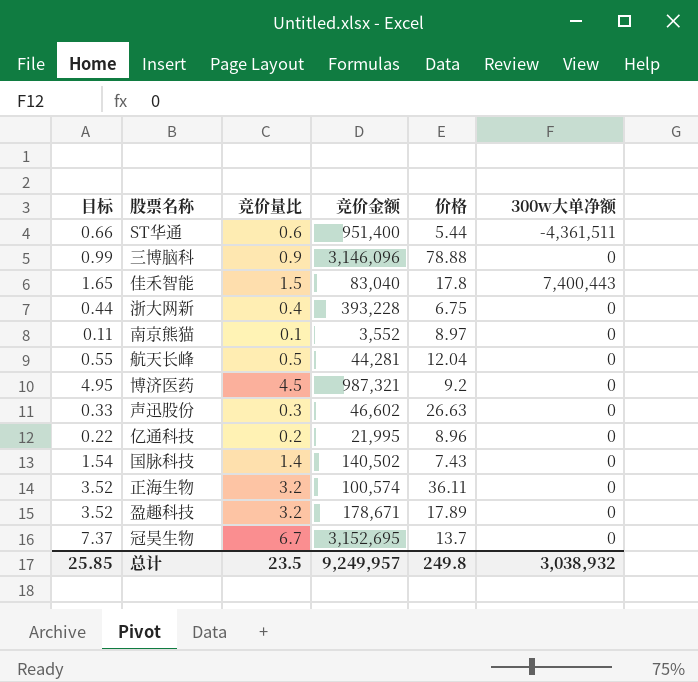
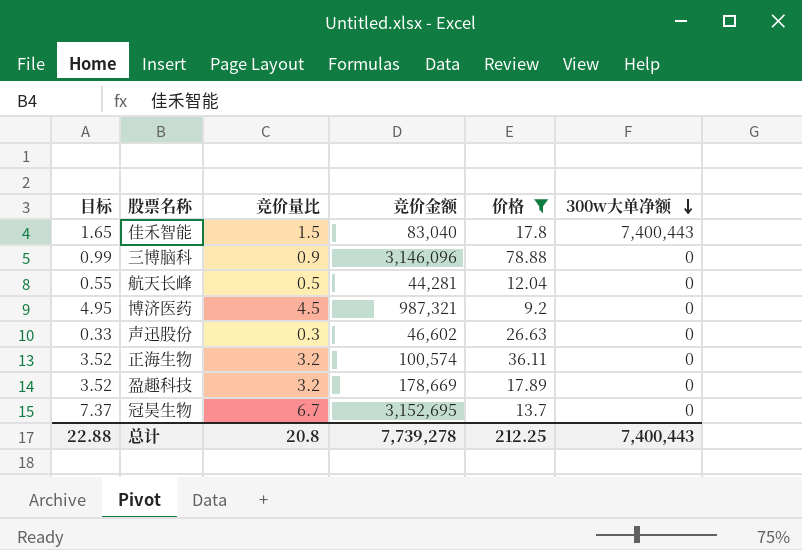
filter: none -> 价格 >= 9.2
row order: none -> 300w大单净额 descending
盈趣科技 | 竞价金额: 178,671 -> 178,669
总计 | 目标: 25.85 -> 22.88
总计 | 竞价量比: 23.5 -> 20.8
总计 | 竞价金额: 9,249,957 -> 7,739,278
总计 | 价格: 249.8 -> 212.25
总计 | 300w大单净额: 3,038,932 -> 7,400,443

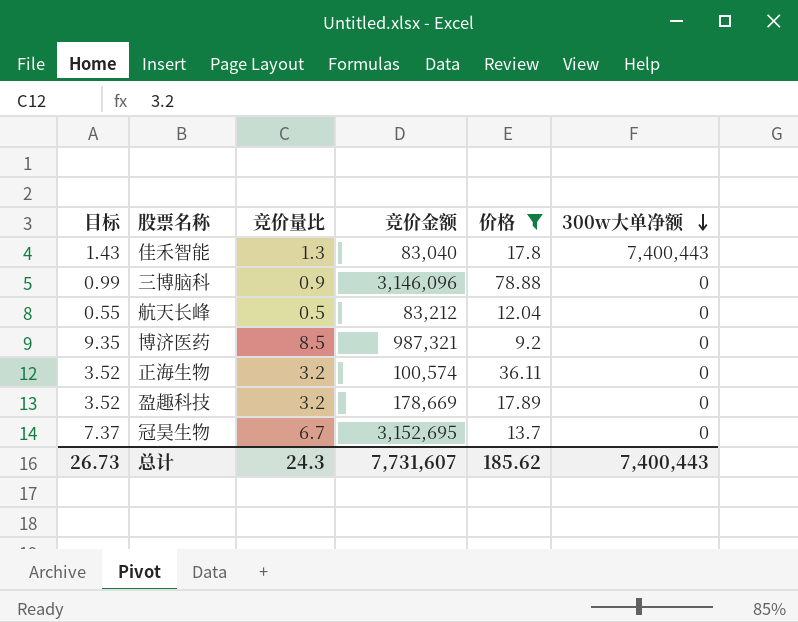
row 声迅股份: 0.33 | 0.3 | 46,602 | 26.63 | 0 -> none
佳禾智能 | 目标: 1.65 -> 1.43
佳禾智能 | 竞价量比: 1.5 -> 1.3
航天长峰 | 竞价金额: 44,281 -> 83,212
博济医药 | 目标: 4.95 -> 9.35
博济医药 | 竞价量比: 4.5 -> 8.5
总计 | 目标: 22.88 -> 26.73
总计 | 竞价量比: 20.8 -> 24.3
总计 | 竞价金额: 7,739,278 -> 7,731,607
总计 | 价格: 212.25 -> 185.62

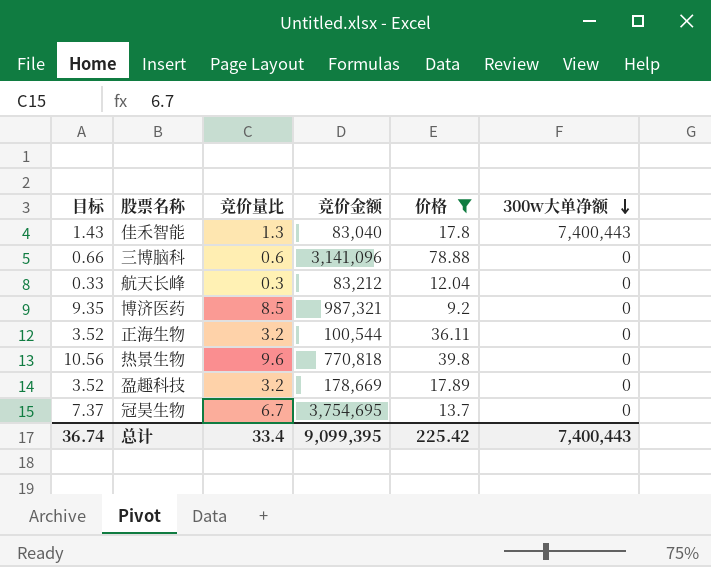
三博脑科 | 目标: 0.99 -> 0.66
三博脑科 | 竞价量比: 0.9 -> 0.6
三博脑科 | 竞价金额: 3,146,096 -> 3,141,096
航天长峰 | 目标: 0.55 -> 0.33
航天长峰 | 竞价量比: 0.5 -> 0.3
正海生物 | 竞价金额: 100,574 -> 100,544
row 热景生物: none -> 10.56 | 9.6 | 770,818 | 39.8 | 0
冠昊生物 | 竞价金额: 3,152,695 -> 3,754,695
总计 | 目标: 26.73 -> 36.74
总计 | 竞价量比: 24.3 -> 33.4
总计 | 竞价金额: 7,731,607 -> 9,099,395
总计 | 价格: 185.62 -> 225.42

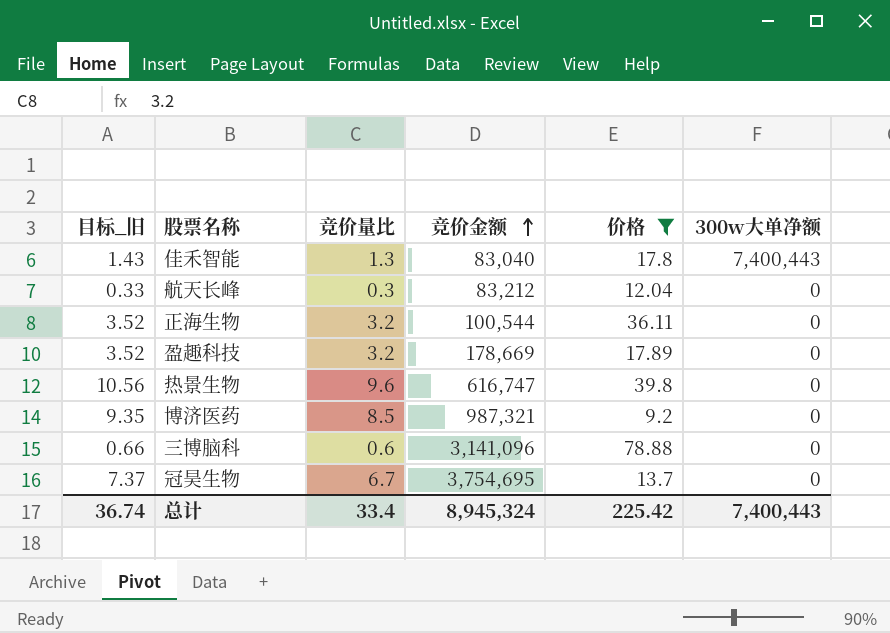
row order: 300w大单净额 descending -> 竞价金额 ascending
column name: 目标 -> 目标_旧
热景生物 | 竞价金额: 770,818 -> 616,747
总计 | 竞价金额: 9,099,395 -> 8,945,324

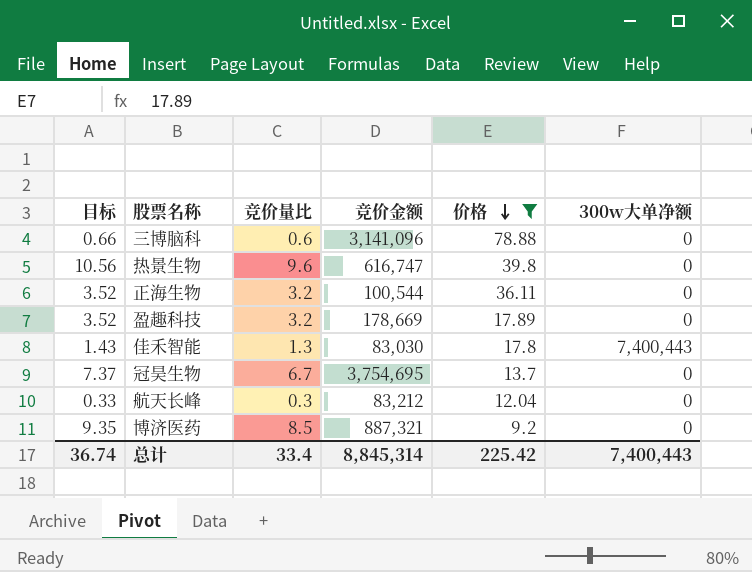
row order: 竞价金额 ascending -> 价格 descending
column name: 目标_旧 -> 目标
佳禾智能 | 竞价金额: 83,040 -> 83,030
博济医药 | 竞价金额: 987,321 -> 887,321
总计 | 竞价金额: 8,945,324 -> 8,845,314

